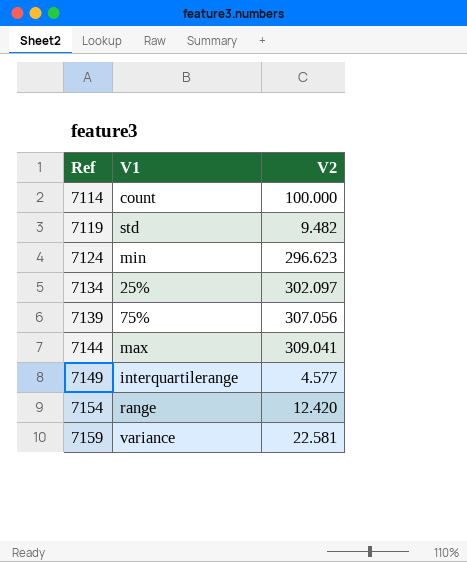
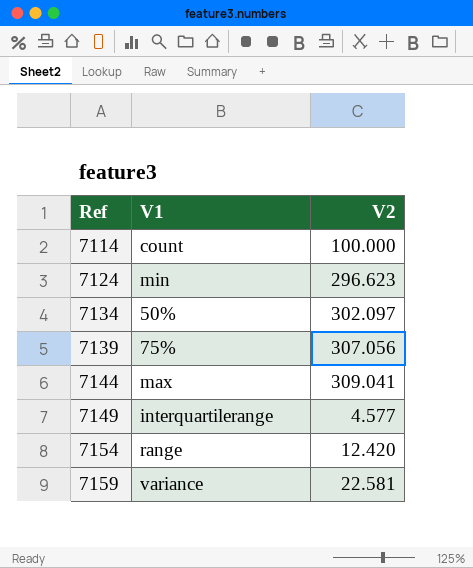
row 7119: std | 9.482 -> none
7134 | V1: 25% -> 50%

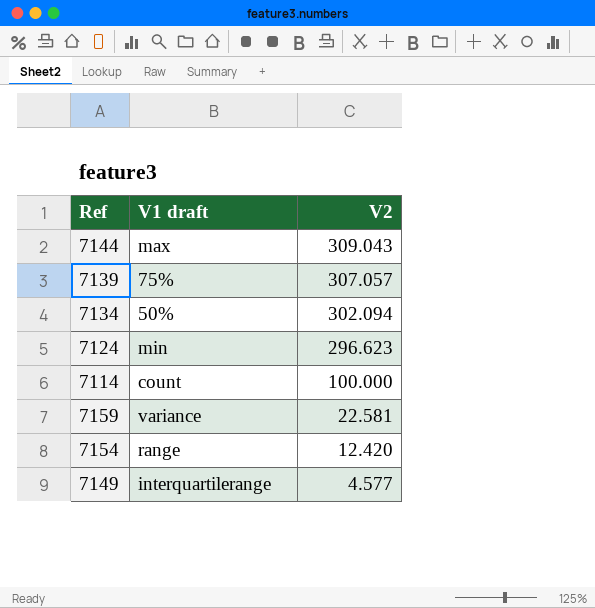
row order: Ref ascending -> V2 descending
column name: V1 -> V1 draft
7144 | V2: 309.041 -> 309.043
7139 | V2: 307.056 -> 307.057
7134 | V2: 302.097 -> 302.094

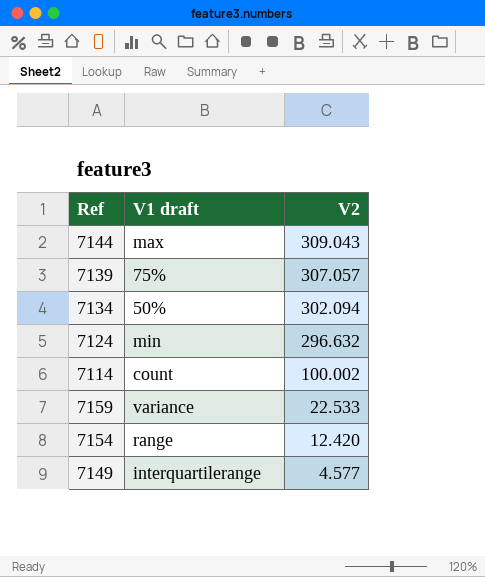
7124 | V2: 296.623 -> 296.632
7114 | V2: 100.000 -> 100.002
7159 | V2: 22.581 -> 22.533

